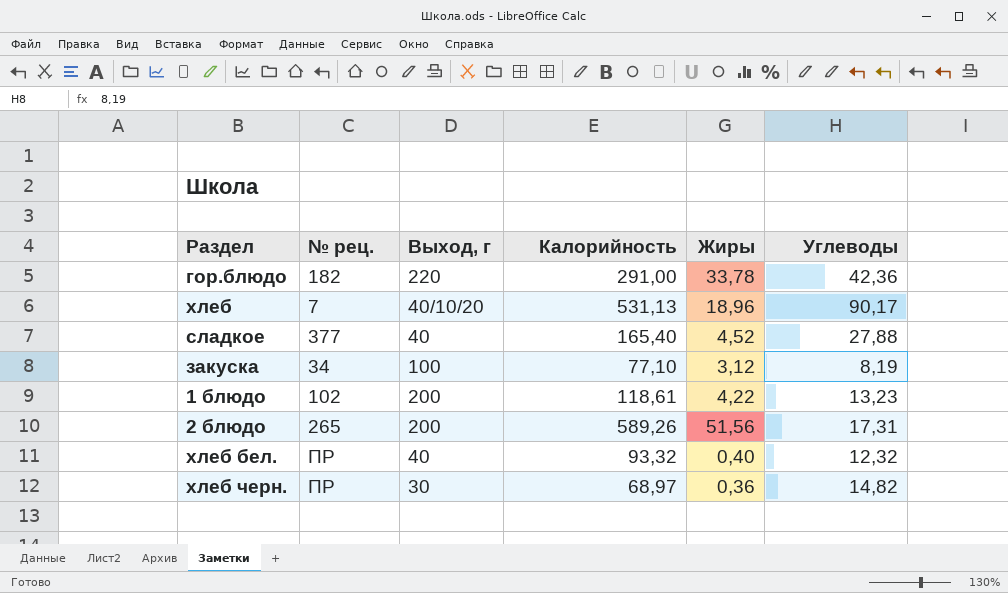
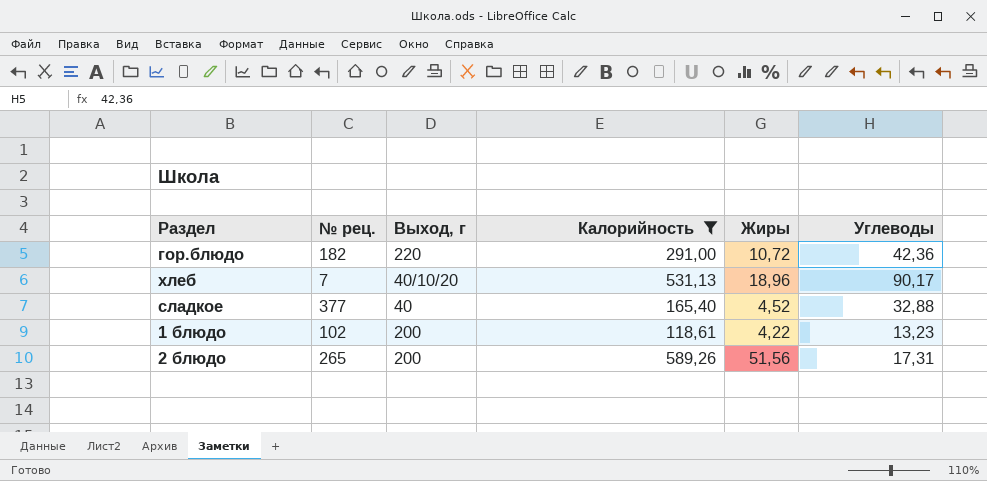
filter: none -> Калорийность >= 118,61
гор.блюдо | Жиры: 33,78 -> 10,72
сладкое | Углеводы: 27,88 -> 32,88

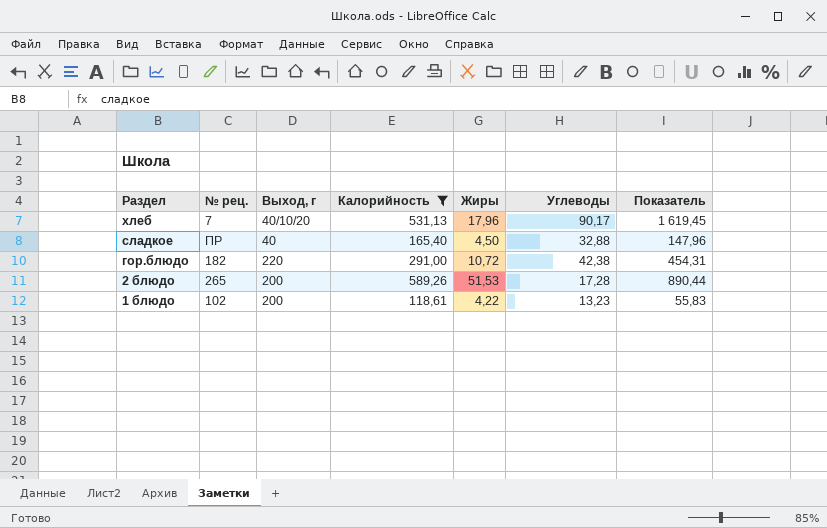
row order: none -> Раздел descending
column Показатель | formula: none -> [Жиры] * [Углеводы]
хлеб | Жиры: 18,96 -> 17,96
сладкое | № рец.: 377 -> ПР
сладкое | Жиры: 4,52 -> 4,50
гор.блюдо | Углеводы: 42,36 -> 42,38
2 блюдо | Жиры: 51,56 -> 51,53
2 блюдо | Углеводы: 17,31 -> 17,28

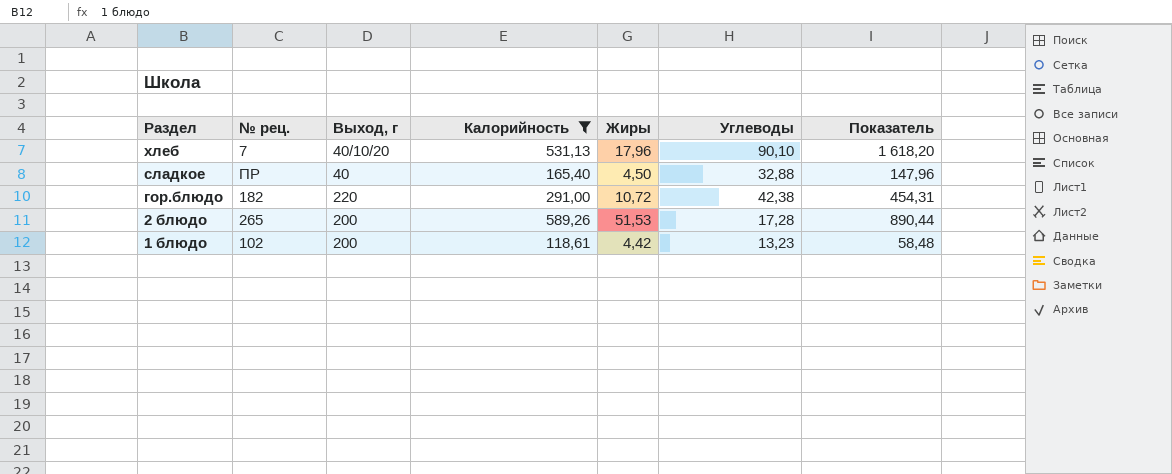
хлеб | Углеводы: 90,17 -> 90,10
хлеб | Показатель: 1 619,45 -> 1 618,20
1 блюдо | Жиры: 4,22 -> 4,42
1 блюдо | Показатель: 55,83 -> 58,48

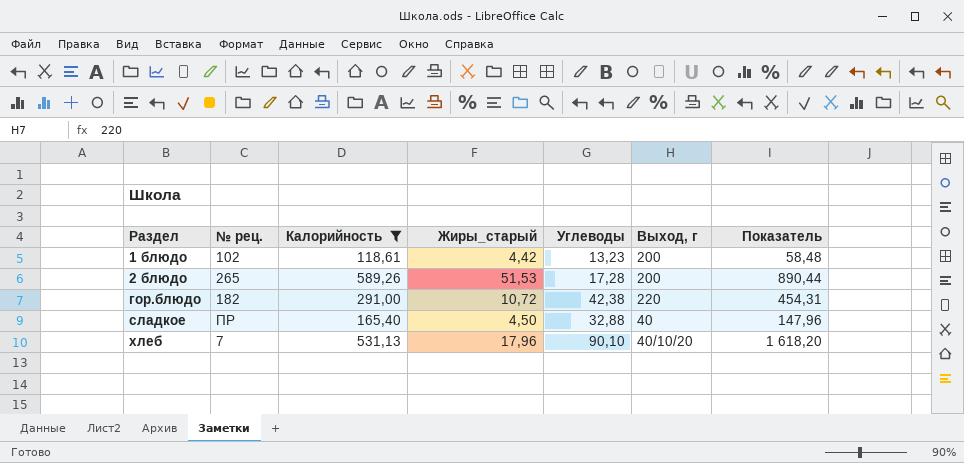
row order: Раздел descending -> Раздел ascending
column name: Жиры -> Жиры_старый
column Выход, г | position: 3 -> 6

